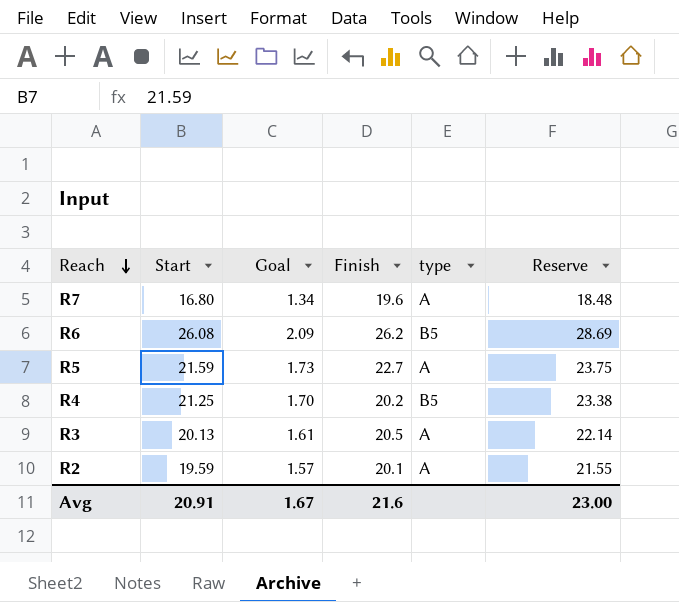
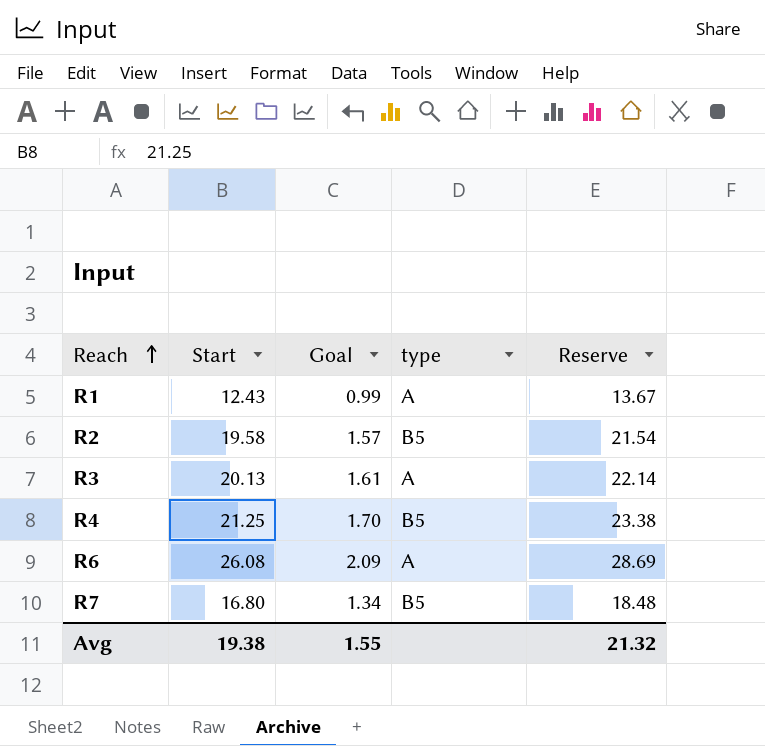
row order: Reach descending -> Reach ascending
column Finish | position: 4 -> none
row R5: 21.59 | 1.73 | 22.7 | A | 23.75 -> none
row R1: none -> 12.43 | 0.99 | A | 13.67
R2 | Start: 19.59 -> 19.58
R2 | type: A -> B5
R2 | Reserve: 21.55 -> 21.54
R6 | type: B5 -> A
R7 | type: A -> B5
Avg | Start: 20.91 -> 19.38
Avg | Goal: 1.67 -> 1.55
Avg | Reserve: 23.00 -> 21.32

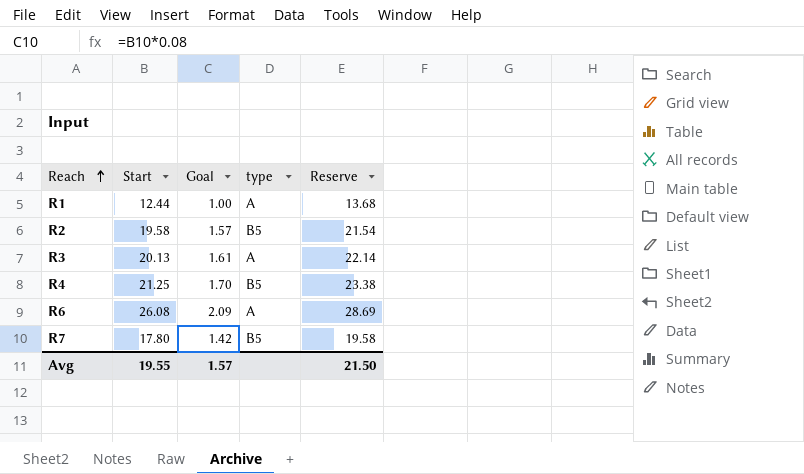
R1 | Start: 12.43 -> 12.44
R1 | Goal: 0.99 -> 1.00
R1 | Reserve: 13.67 -> 13.68
R7 | Start: 16.80 -> 17.80
R7 | Goal: 1.34 -> 1.42
R7 | Reserve: 18.48 -> 19.58
Avg | Start: 19.38 -> 19.55
Avg | Goal: 1.55 -> 1.57
Avg | Reserve: 21.32 -> 21.50

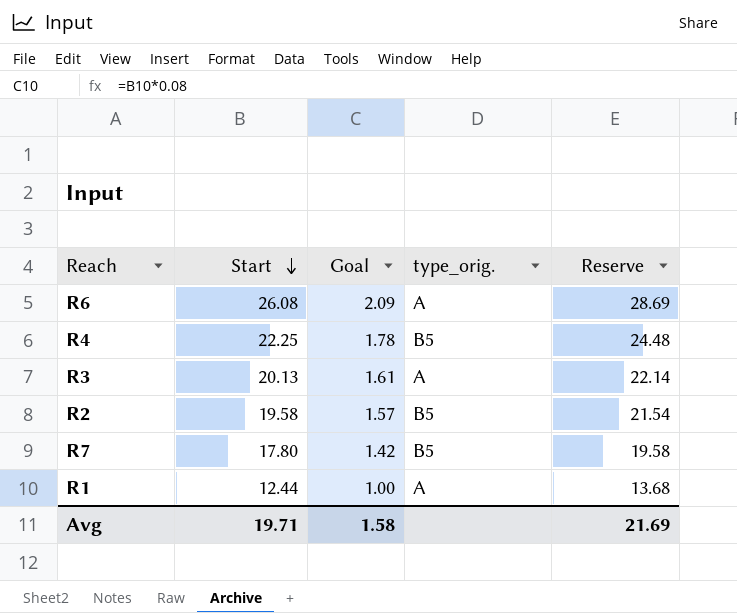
row order: Reach ascending -> Start descending
column name: type -> type_orig.
R4 | Start: 21.25 -> 22.25
R4 | Goal: 1.70 -> 1.78
R4 | Reserve: 23.38 -> 24.48
Avg | Start: 19.55 -> 19.71
Avg | Goal: 1.57 -> 1.58
Avg | Reserve: 21.50 -> 21.69

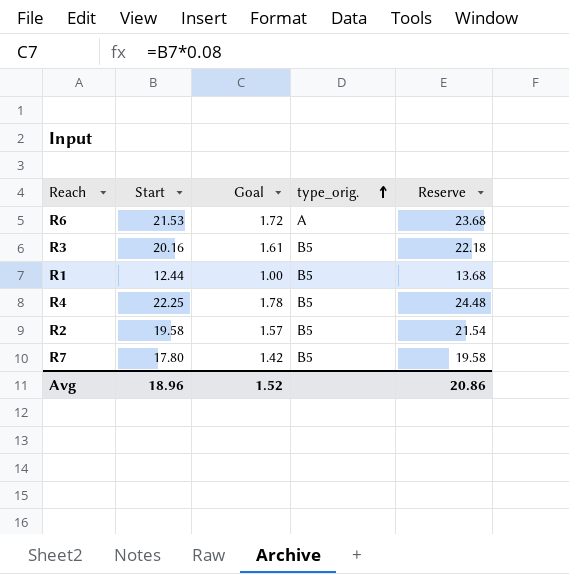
row order: Start descending -> type_orig. ascending
R6 | Start: 26.08 -> 21.53
R6 | Goal: 2.09 -> 1.72
R6 | Reserve: 28.69 -> 23.68
R3 | Start: 20.13 -> 20.16
R3 | type_orig.: A -> B5
R3 | Reserve: 22.14 -> 22.18
R1 | type_orig.: A -> B5
Avg | Start: 19.71 -> 18.96
Avg | Goal: 1.58 -> 1.52
Avg | Reserve: 21.69 -> 20.86

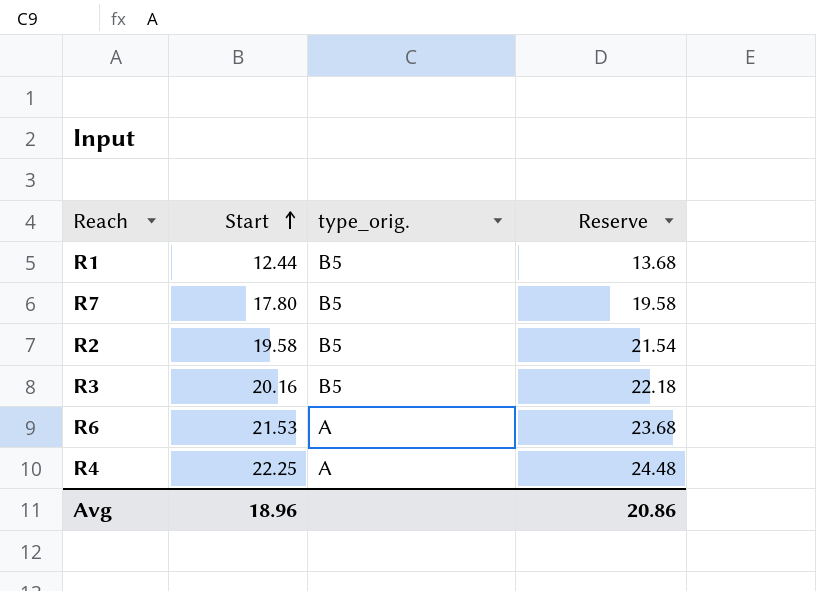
row order: type_orig. ascending -> Start ascending
column Goal | formula: [Start] * 0.08 -> none
R4 | type_orig.: B5 -> A

